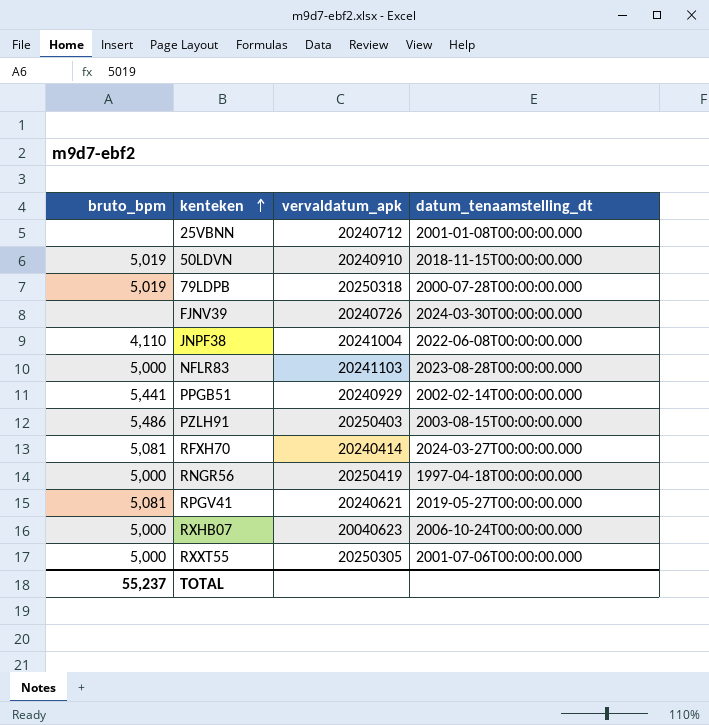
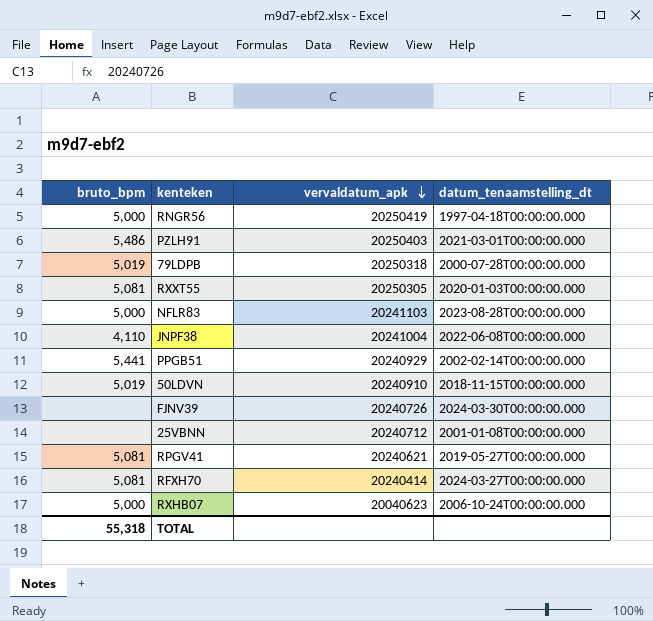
row order: kenteken ascending -> vervaldatum_apk descending
PZLH91 | datum_tenaamstelling_dt: 2003-08-15T00:00:00.000 -> 2021-03-01T00:00:00.000
RXXT55 | bruto_bpm: 5,000 -> 5,081
RXXT55 | datum_tenaamstelling_dt: 2001-07-06T00:00:00.000 -> 2020-01-03T00:00:00.000
TOTAL | bruto_bpm: 55,237 -> 55,318

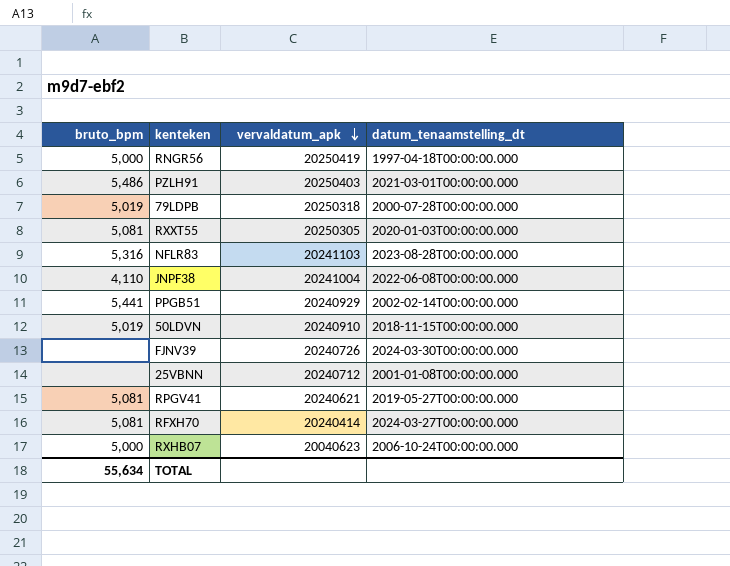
NFLR83 | bruto_bpm: 5,000 -> 5,316
TOTAL | bruto_bpm: 55,318 -> 55,634

